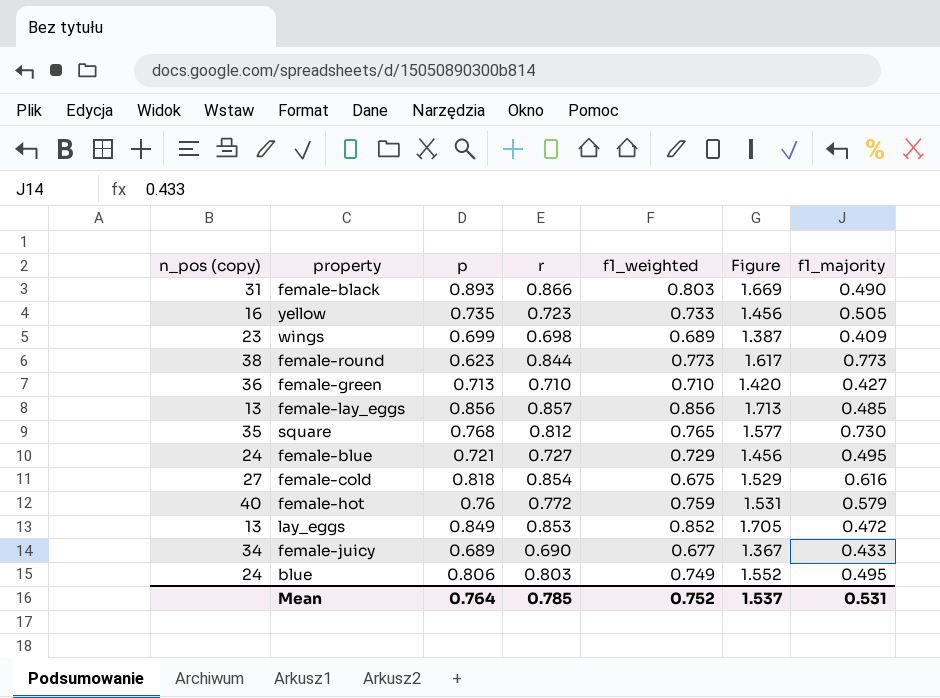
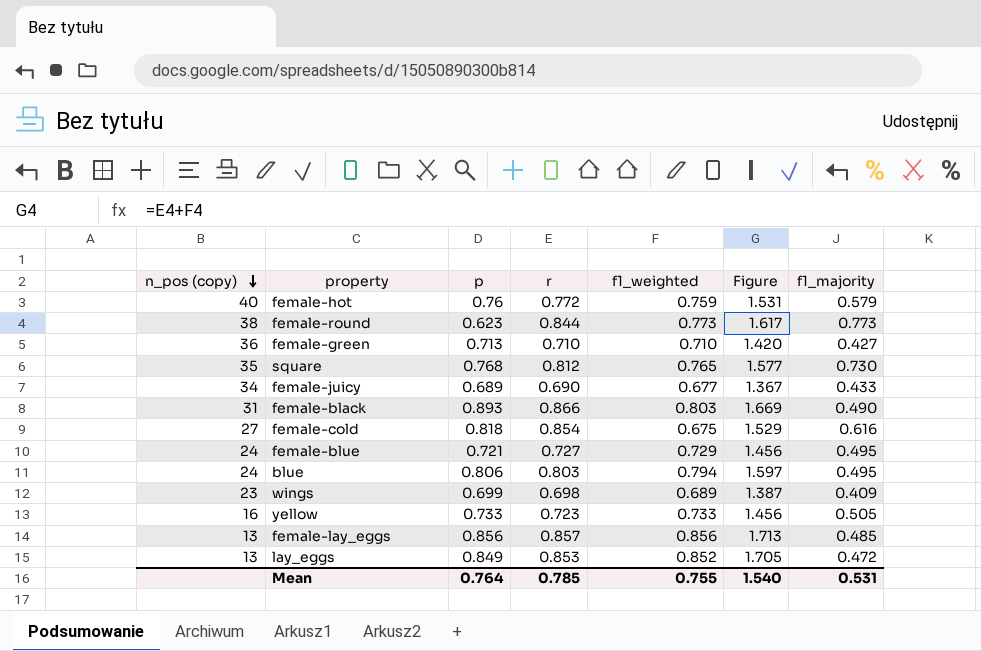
row order: none -> n_pos (copy) descending
blue | f1_weighted: 0.749 -> 0.794
blue | Figure: 1.552 -> 1.597
yellow | p: 0.735 -> 0.733
Mean | f1_weighted: 0.752 -> 0.755
Mean | Figure: 1.537 -> 1.540

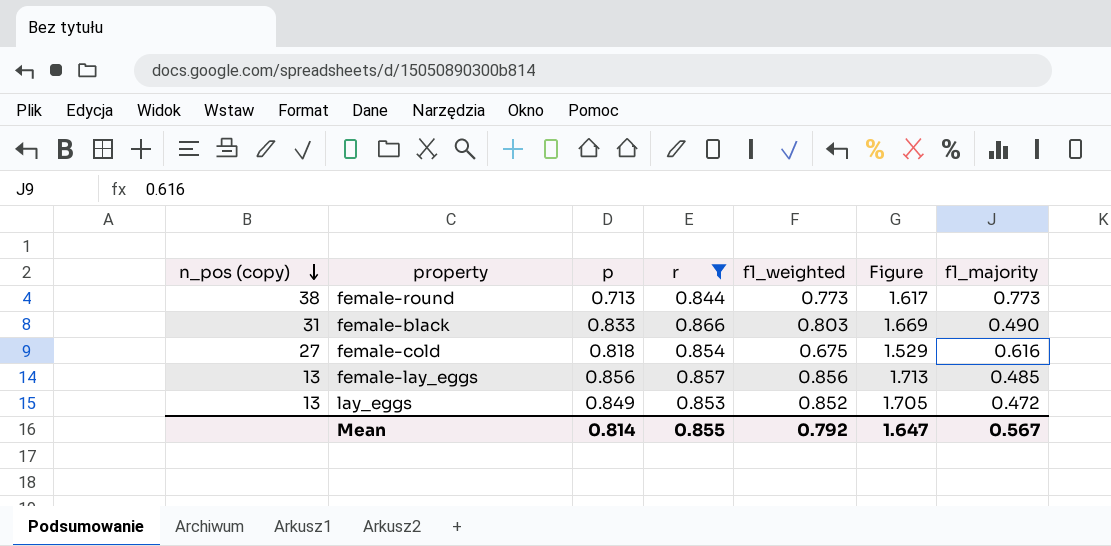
filter: none -> r >= 0.844
female-round | p: 0.623 -> 0.713
female-black | p: 0.893 -> 0.833
Mean | p: 0.764 -> 0.814
Mean | r: 0.785 -> 0.855
Mean | f1_weighted: 0.755 -> 0.792
Mean | Figure: 1.540 -> 1.647
Mean | f1_majority: 0.531 -> 0.567

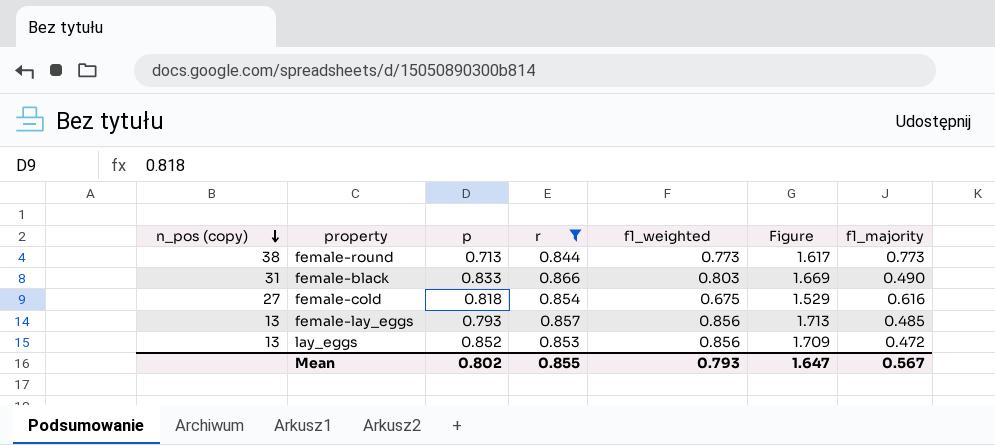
female-lay_eggs | p: 0.856 -> 0.793
lay_eggs | p: 0.849 -> 0.852
lay_eggs | f1_weighted: 0.852 -> 0.856
lay_eggs | Figure: 1.705 -> 1.709
Mean | p: 0.814 -> 0.802
Mean | f1_weighted: 0.792 -> 0.793

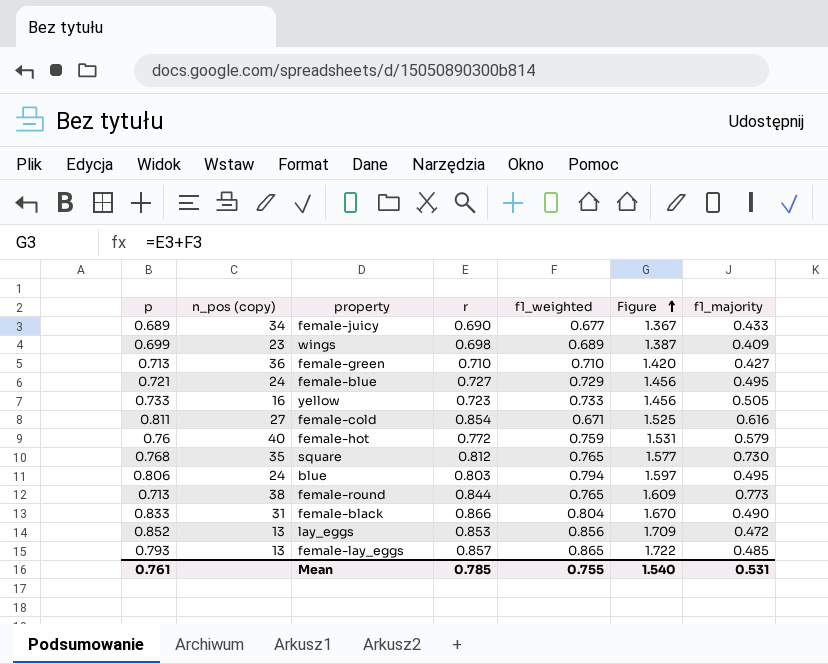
filter: r >= 0.844 -> none
row order: n_pos (copy) descending -> Figure ascending
column p | position: 3 -> 1
female-cold | p: 0.818 -> 0.811
female-cold | f1_weighted: 0.675 -> 0.671
female-cold | Figure: 1.529 -> 1.525
female-round | f1_weighted: 0.773 -> 0.765
female-round | Figure: 1.617 -> 1.609
female-black | f1_weighted: 0.803 -> 0.804
female-black | Figure: 1.669 -> 1.670
female-lay_eggs | f1_weighted: 0.856 -> 0.865
female-lay_eggs | Figure: 1.713 -> 1.722
Mean | p: 0.802 -> 0.761
Mean | r: 0.855 -> 0.785
Mean | f1_weighted: 0.793 -> 0.755
Mean | Figure: 1.647 -> 1.540
Mean | f1_majority: 0.567 -> 0.531

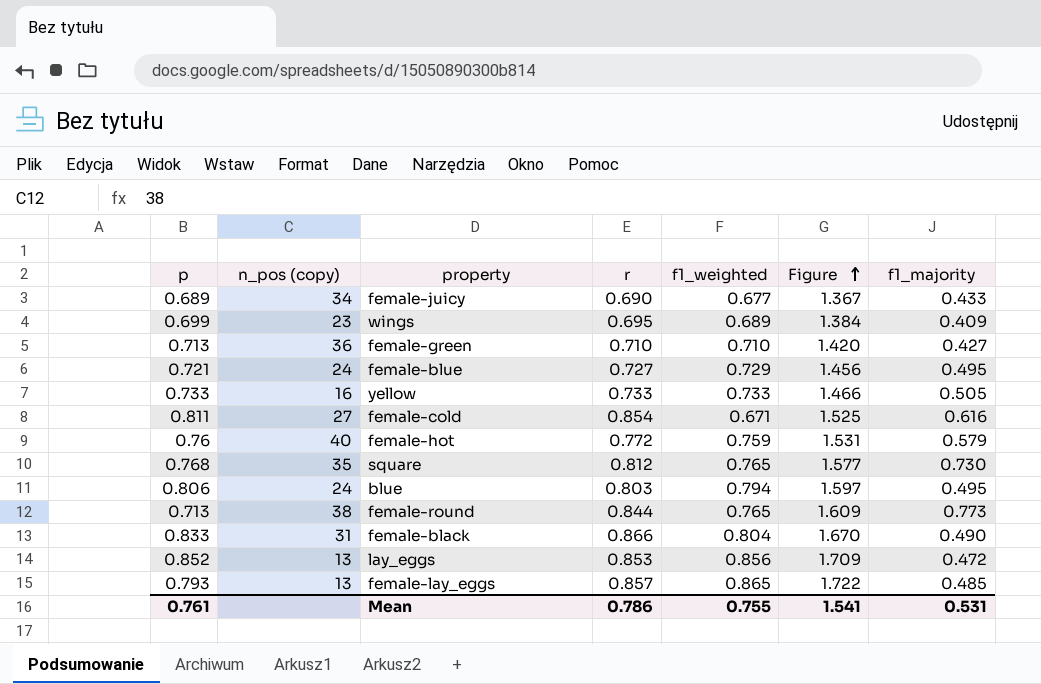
wings | r: 0.698 -> 0.695
wings | Figure: 1.387 -> 1.384
yellow | r: 0.723 -> 0.733
yellow | Figure: 1.456 -> 1.466
Mean | r: 0.785 -> 0.786
Mean | Figure: 1.540 -> 1.541

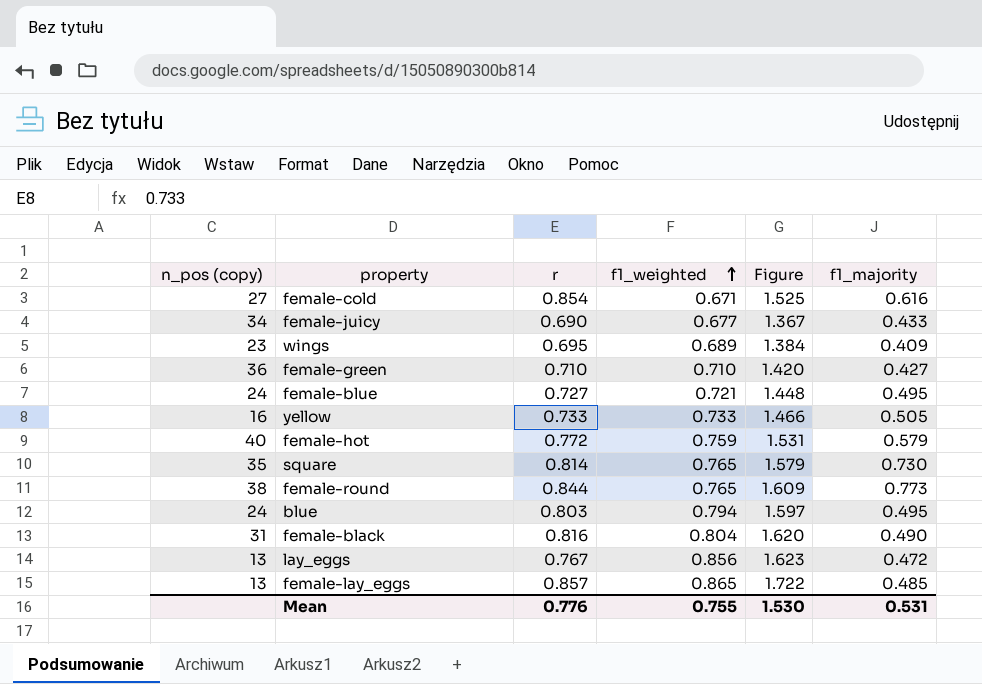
row order: Figure ascending -> f1_weighted ascending
column p | position: 1 -> none
female-blue | f1_weighted: 0.729 -> 0.721
female-blue | Figure: 1.456 -> 1.448
square | r: 0.812 -> 0.814
square | Figure: 1.577 -> 1.579
female-black | r: 0.866 -> 0.816
female-black | Figure: 1.670 -> 1.620
lay_eggs | r: 0.853 -> 0.767
lay_eggs | Figure: 1.709 -> 1.623
Mean | r: 0.786 -> 0.776
Mean | Figure: 1.541 -> 1.530

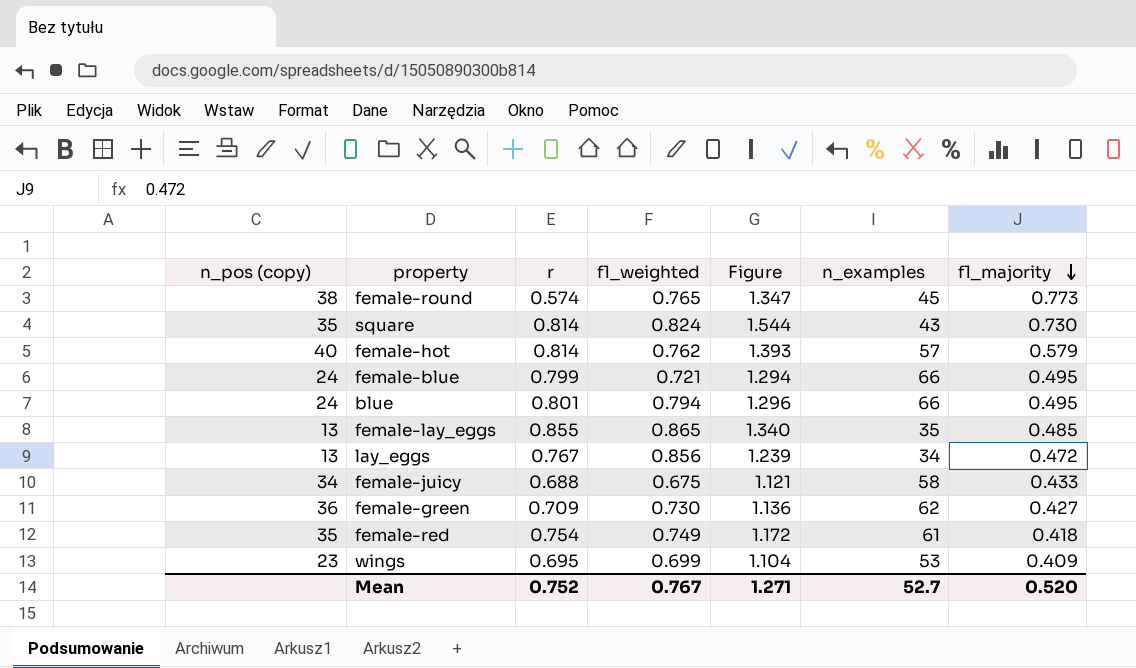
row order: f1_weighted ascending -> f1_majority descending
column Figure | formula: [r] + [f1_weighted] -> [r] + [f1_majority]
column n_examples | position: none -> 6
row female-cold: 27 | 0.854 | 0.671 | 1.525 | 0.616 -> none
row yellow: 16 | 0.733 | 0.733 | 1.466 | 0.505 -> none
row female-black: 31 | 0.816 | 0.804 | 1.620 | 0.490 -> none
female-round | r: 0.844 -> 0.574
square | f1_weighted: 0.765 -> 0.824
female-hot | r: 0.772 -> 0.814
female-hot | f1_weighted: 0.759 -> 0.762
female-blue | r: 0.727 -> 0.799
blue | r: 0.803 -> 0.801
female-lay_eggs | r: 0.857 -> 0.855
female-juicy | r: 0.690 -> 0.688
female-juicy | f1_weighted: 0.677 -> 0.675
female-green | r: 0.710 -> 0.709
female-green | f1_weighted: 0.710 -> 0.730
row female-red: none -> 35 | 0.754 | 0.749 | 1.172 | 61 | 0.418
wings | f1_weighted: 0.689 -> 0.699
Mean | r: 0.776 -> 0.752
Mean | f1_weighted: 0.755 -> 0.767
Mean | Figure: 1.530 -> 1.271
Mean | f1_majority: 0.531 -> 0.520

